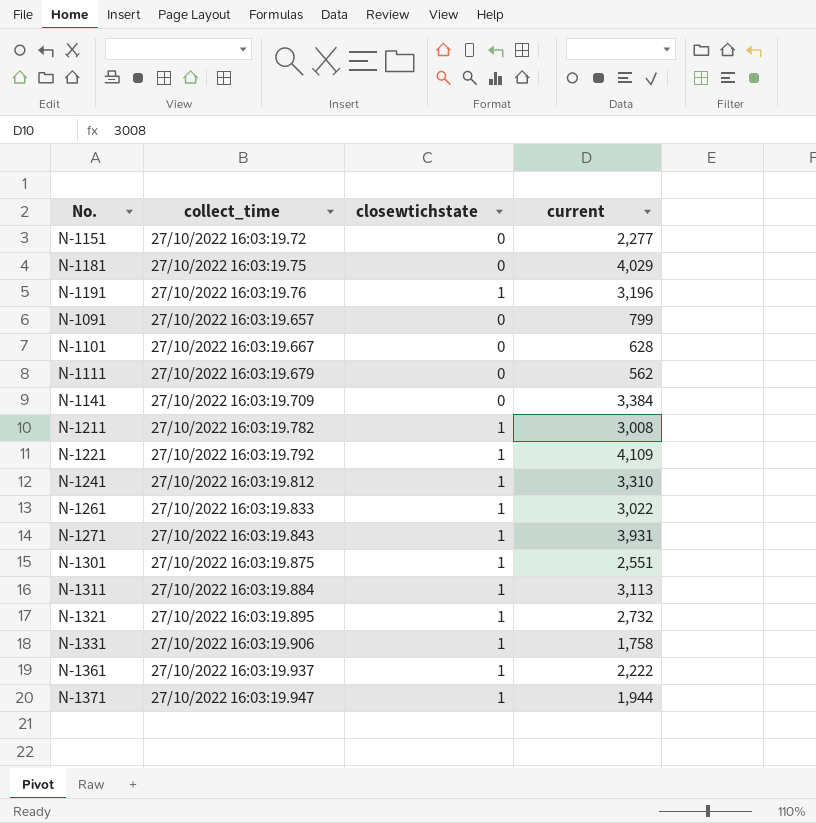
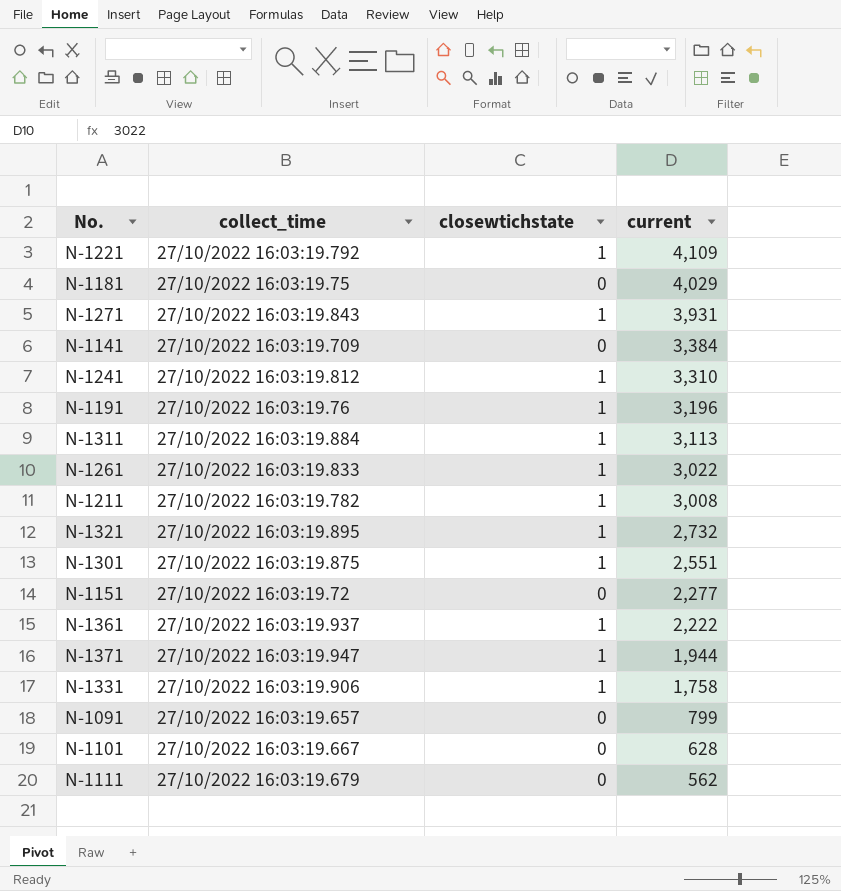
row order: collect_time ascending -> current descending

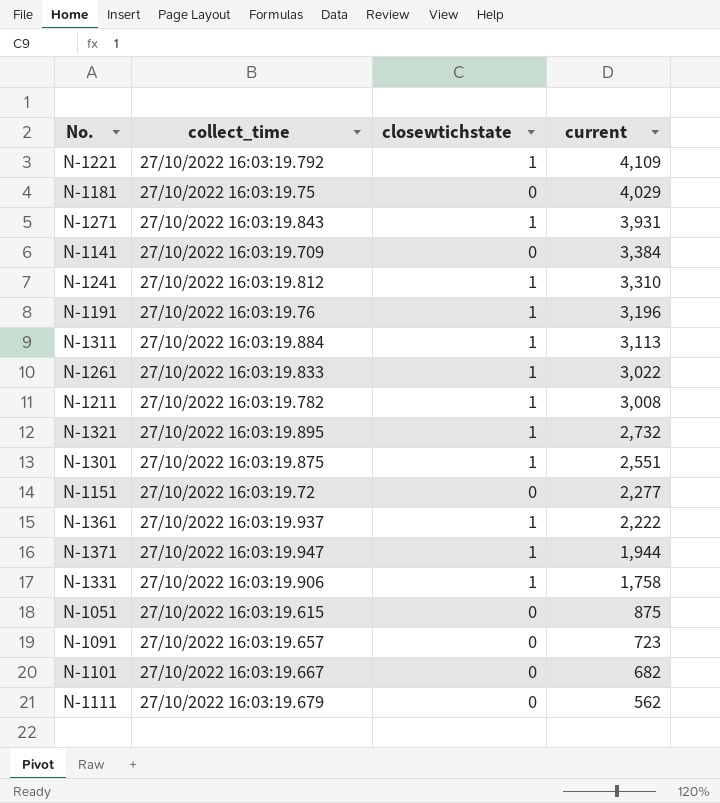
row N-1051: none -> 27/10/2022 16:03:19.615 | 0 | 875
N-1091 | current: 799 -> 723
N-1101 | current: 628 -> 682

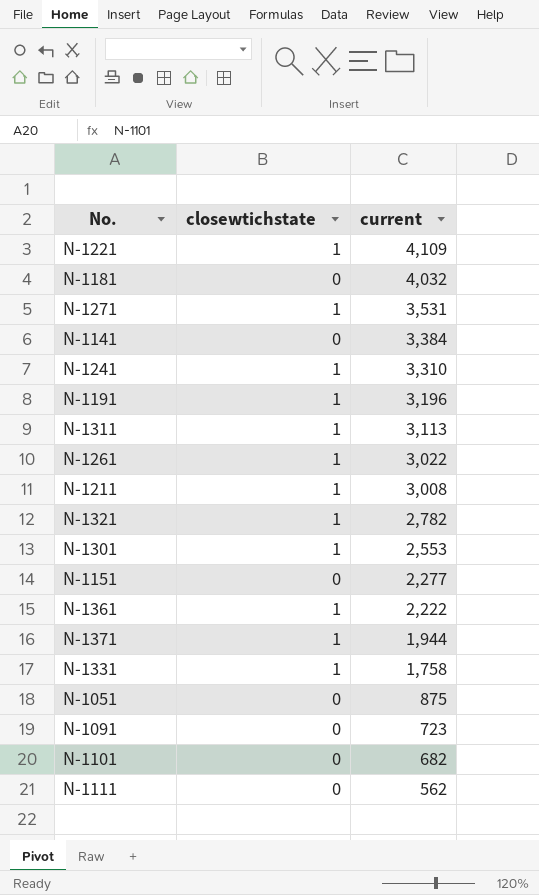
column collect_time | position: 2 -> none
N-1181 | current: 4,029 -> 4,032
N-1271 | current: 3,931 -> 3,531
N-1321 | current: 2,732 -> 2,782
N-1301 | current: 2,551 -> 2,553

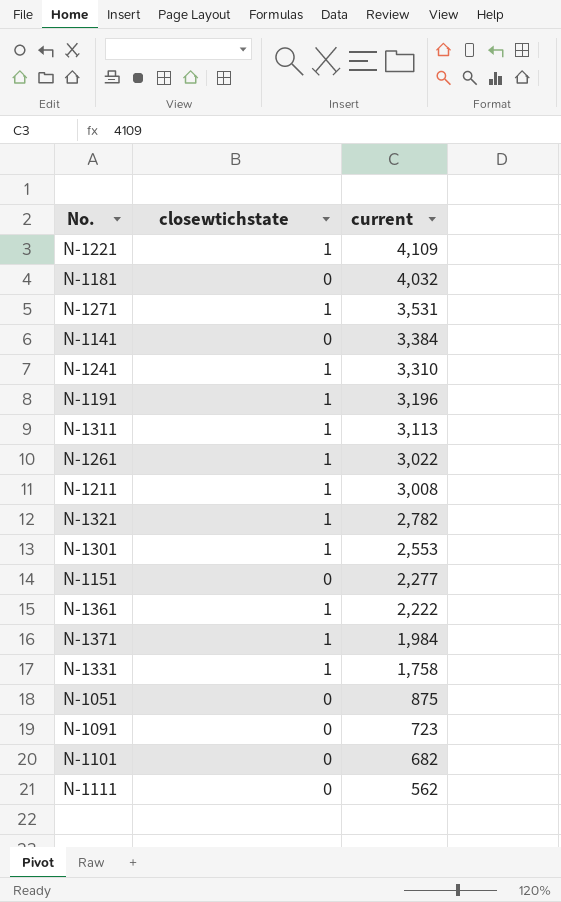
N-1371 | current: 1,944 -> 1,984

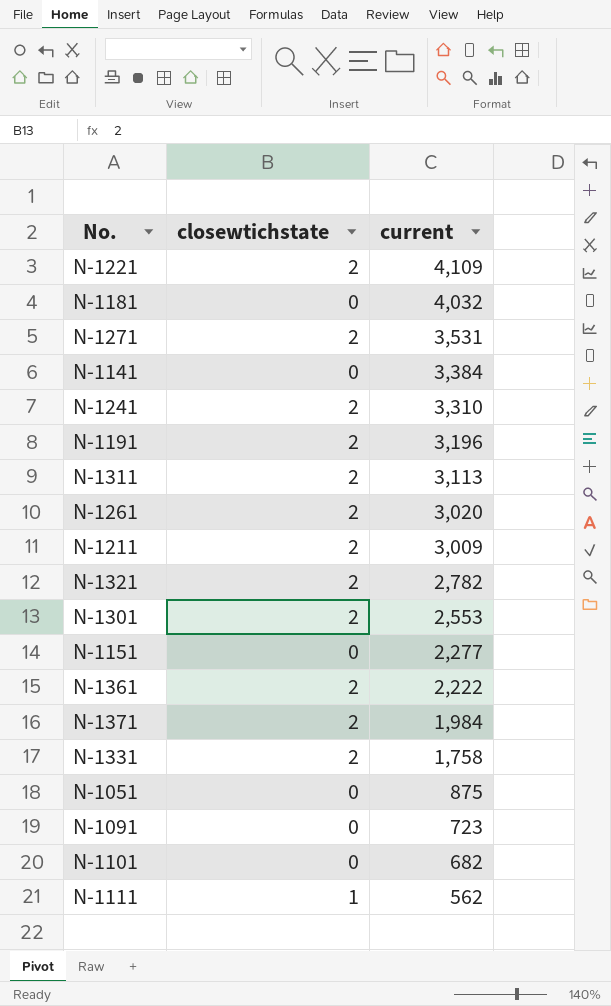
N-1221 | closewtichstate: 1 -> 2
N-1271 | closewtichstate: 1 -> 2
N-1241 | closewtichstate: 1 -> 2
N-1191 | closewtichstate: 1 -> 2
N-1311 | closewtichstate: 1 -> 2
N-1261 | closewtichstate: 1 -> 2
N-1261 | current: 3,022 -> 3,020
N-1211 | closewtichstate: 1 -> 2
N-1211 | current: 3,008 -> 3,009
N-1321 | closewtichstate: 1 -> 2
N-1301 | closewtichstate: 1 -> 2
N-1361 | closewtichstate: 1 -> 2
N-1371 | closewtichstate: 1 -> 2
N-1331 | closewtichstate: 1 -> 2
N-1111 | closewtichstate: 0 -> 1

